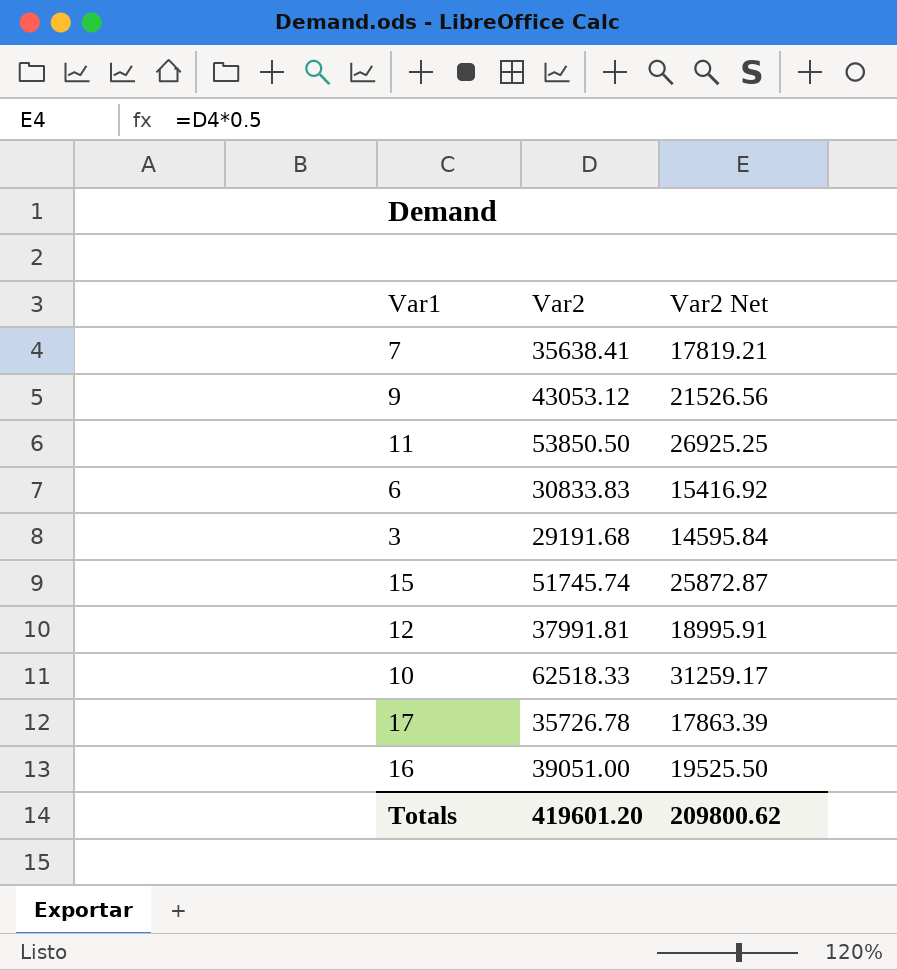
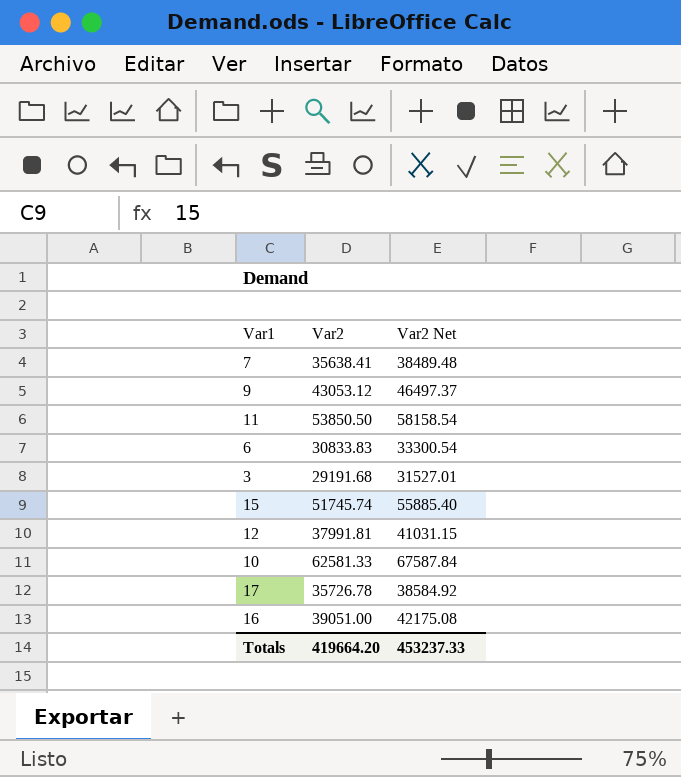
column Var2 Net | formula: [Var2] * 0.5 -> [Var2] * 1.08
10 | Var2: 62518.33 -> 62581.33
Totals | Var2: 419601.20 -> 419664.20
Totals | Var2 Net: 209800.62 -> 453237.33

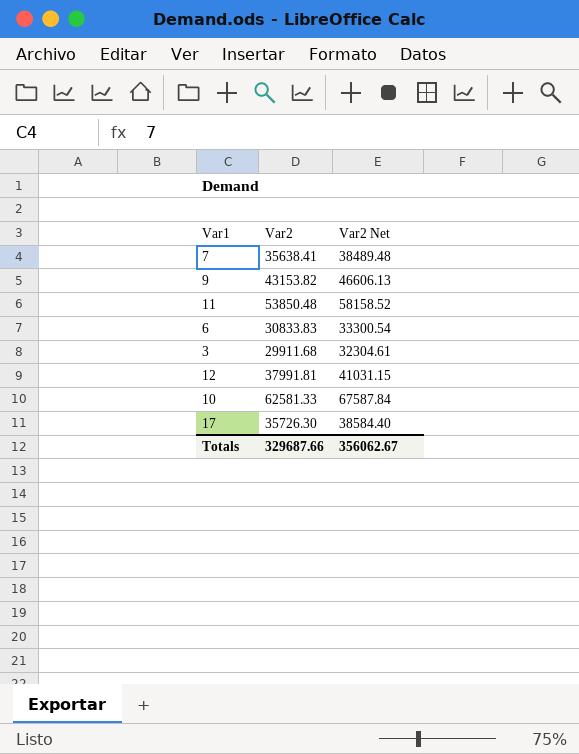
row 15: 51745.74 | 55885.40 -> none
row 16: 39051.00 | 42175.08 -> none
9 | Var2: 43053.12 -> 43153.82
9 | Var2 Net: 46497.37 -> 46606.13
11 | Var2: 53850.50 -> 53850.48
11 | Var2 Net: 58158.54 -> 58158.52
3 | Var2: 29191.68 -> 29911.68
3 | Var2 Net: 31527.01 -> 32304.61
17 | Var2: 35726.78 -> 35726.30
17 | Var2 Net: 38584.92 -> 38584.40
Totals | Var2: 419664.20 -> 329687.66
Totals | Var2 Net: 453237.33 -> 356062.67

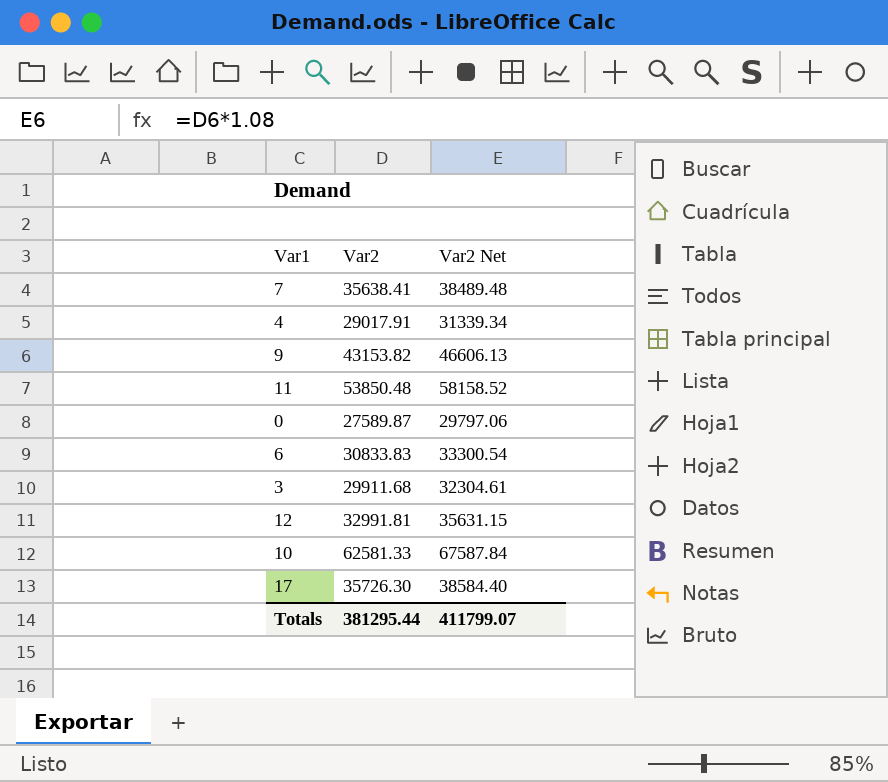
row 4: none -> 29017.91 | 31339.34
row 0: none -> 27589.87 | 29797.06
12 | Var2: 37991.81 -> 32991.81
12 | Var2 Net: 41031.15 -> 35631.15
Totals | Var2: 329687.66 -> 381295.44
Totals | Var2 Net: 356062.67 -> 411799.07

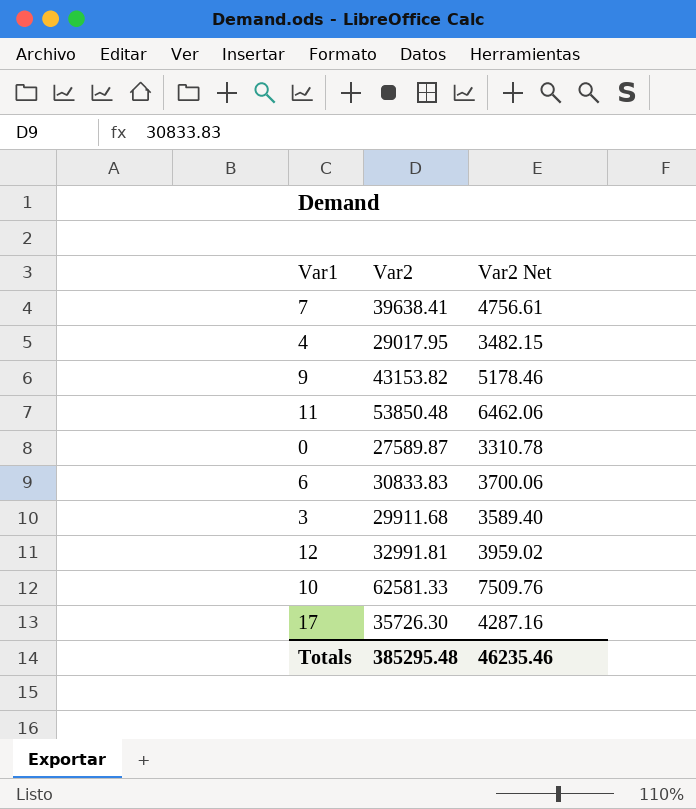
column Var2 Net | formula: [Var2] * 1.08 -> [Var2] * 0.12
7 | Var2: 35638.41 -> 39638.41
4 | Var2: 29017.91 -> 29017.95
Totals | Var2: 381295.44 -> 385295.48
Totals | Var2 Net: 411799.07 -> 46235.46

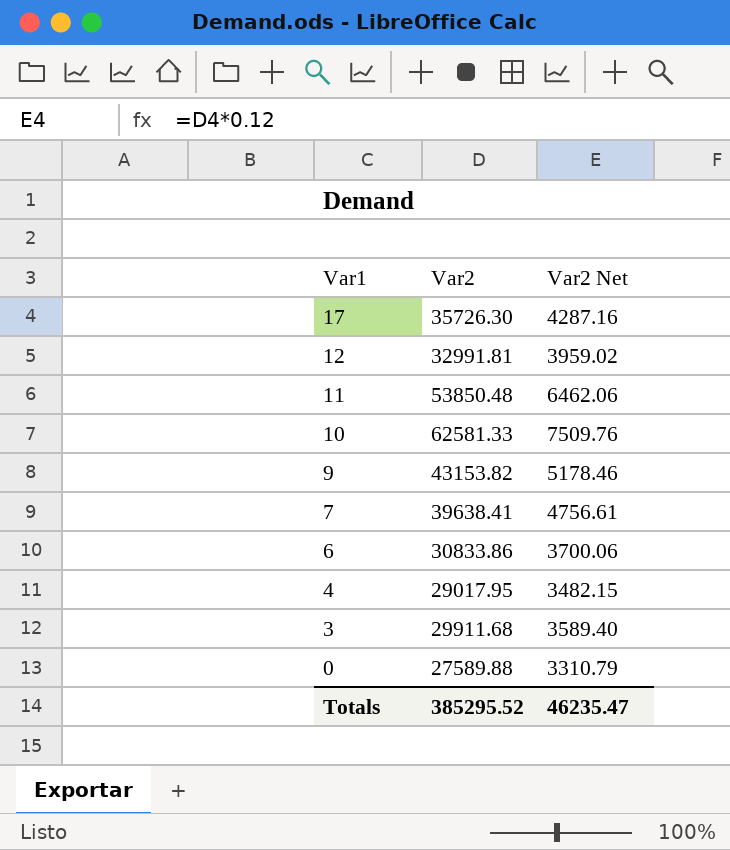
row order: none -> Var1 descending
6 | Var2: 30833.83 -> 30833.86
0 | Var2: 27589.87 -> 27589.88
0 | Var2 Net: 3310.78 -> 3310.79
Totals | Var2: 385295.48 -> 385295.52
Totals | Var2 Net: 46235.46 -> 46235.47

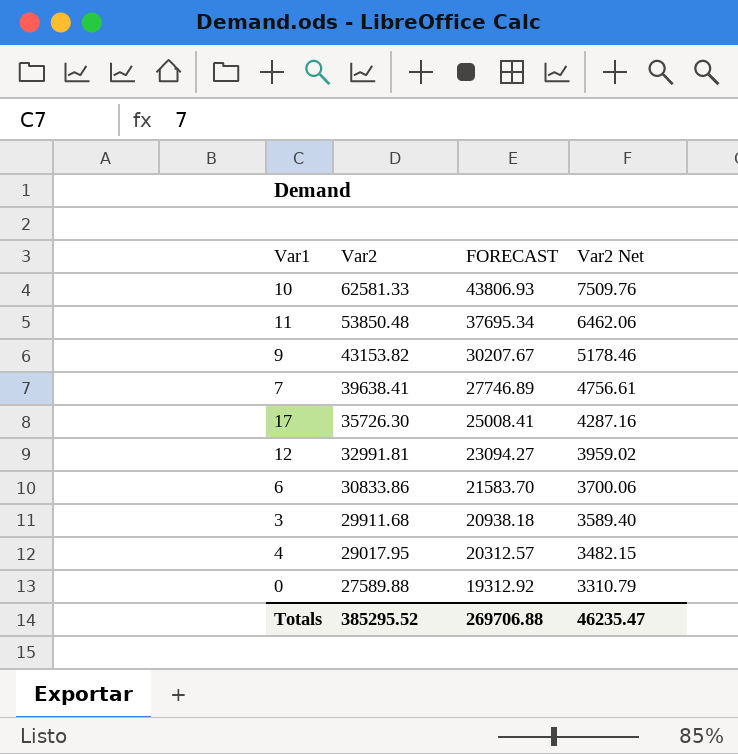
row order: Var1 descending -> Var2 descending
column FORECAST | formula: none -> [Var2] * 0.7

